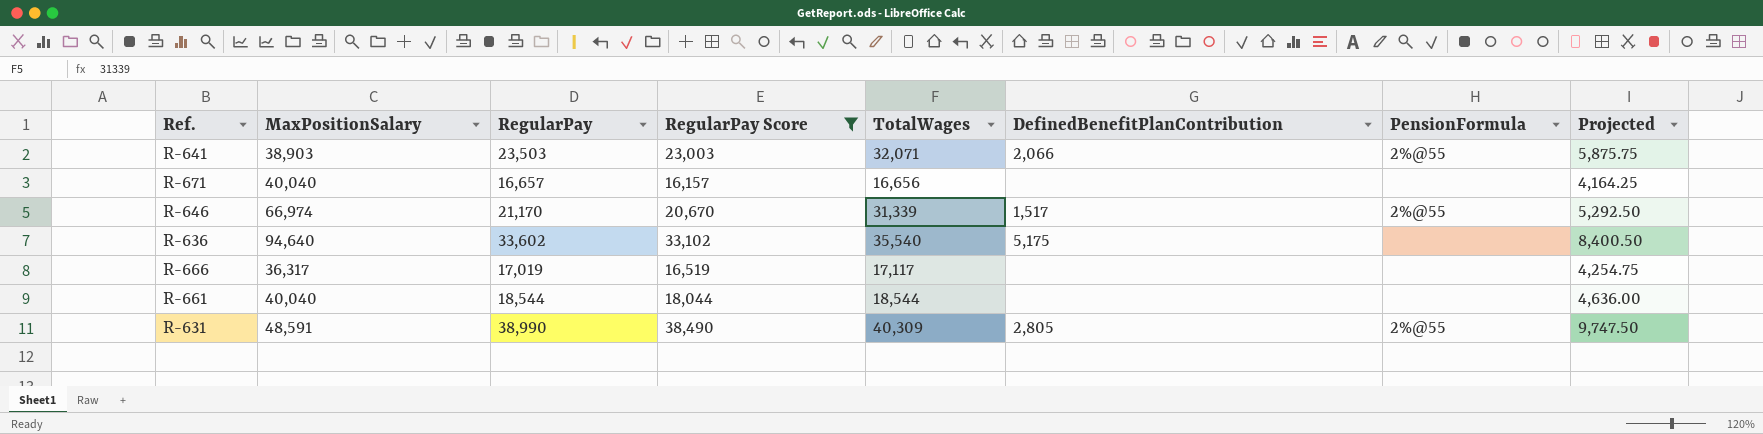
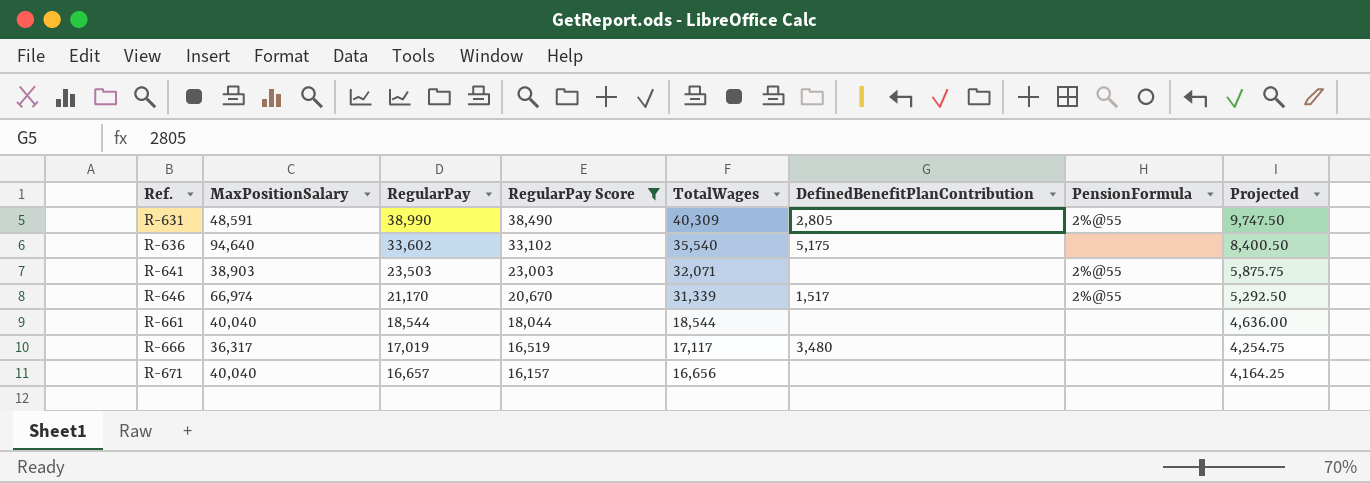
row order: none -> Ref. ascending
R-641 | DefinedBenefitPlanContribution: 2,066 -> none
R-666 | DefinedBenefitPlanContribution: none -> 3,480

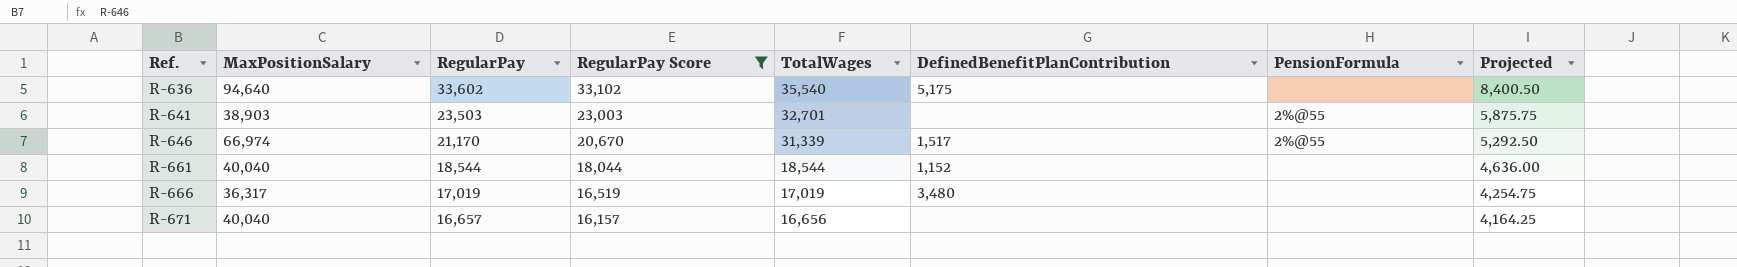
row R-631: 48,591 | 38,990 | 38,490 | 40,309 | 2,805 | 2%@55 | 9,747.50 -> none
R-641 | TotalWages: 32,071 -> 32,701
R-661 | DefinedBenefitPlanContribution: none -> 1,152
R-666 | TotalWages: 17,117 -> 17,019

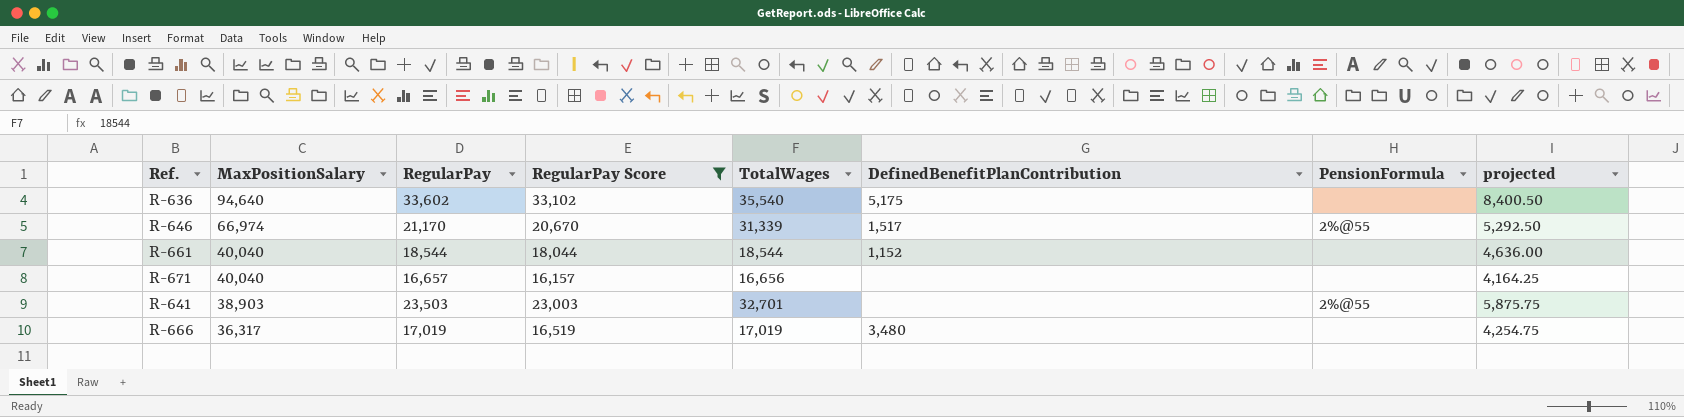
row order: Ref. ascending -> MaxPositionSalary descending
column name: Projected -> projected

